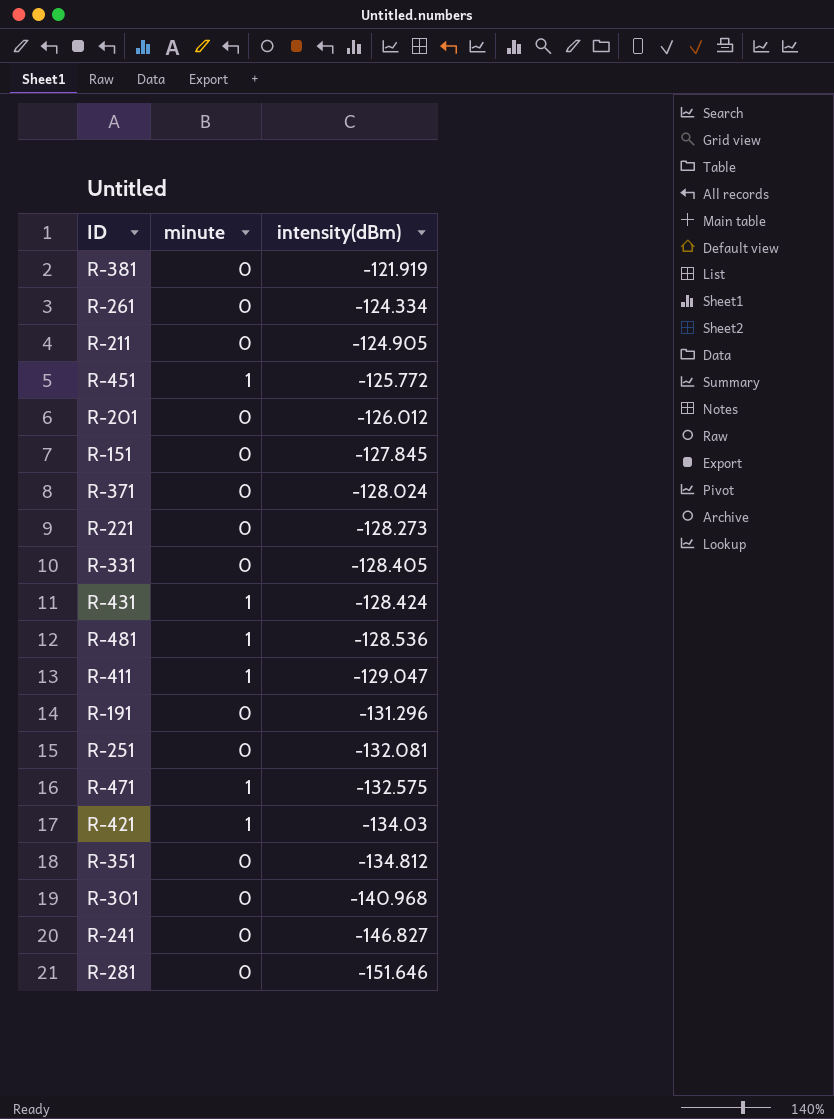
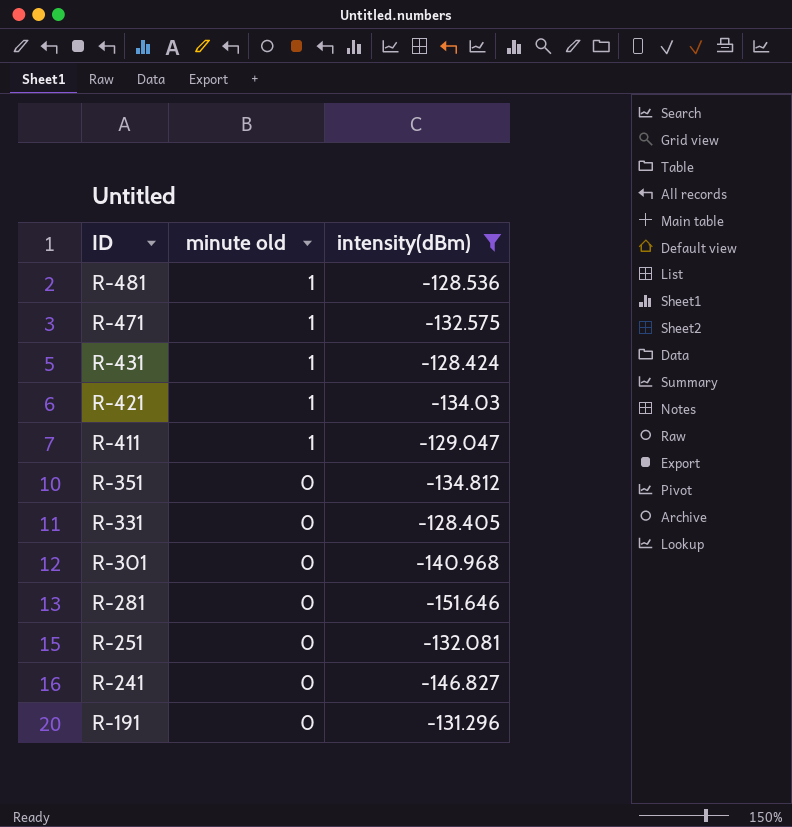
filter: none -> intensity(dBm) <= -128.405
row order: intensity(dBm) descending -> ID descending
column name: minute -> minute old

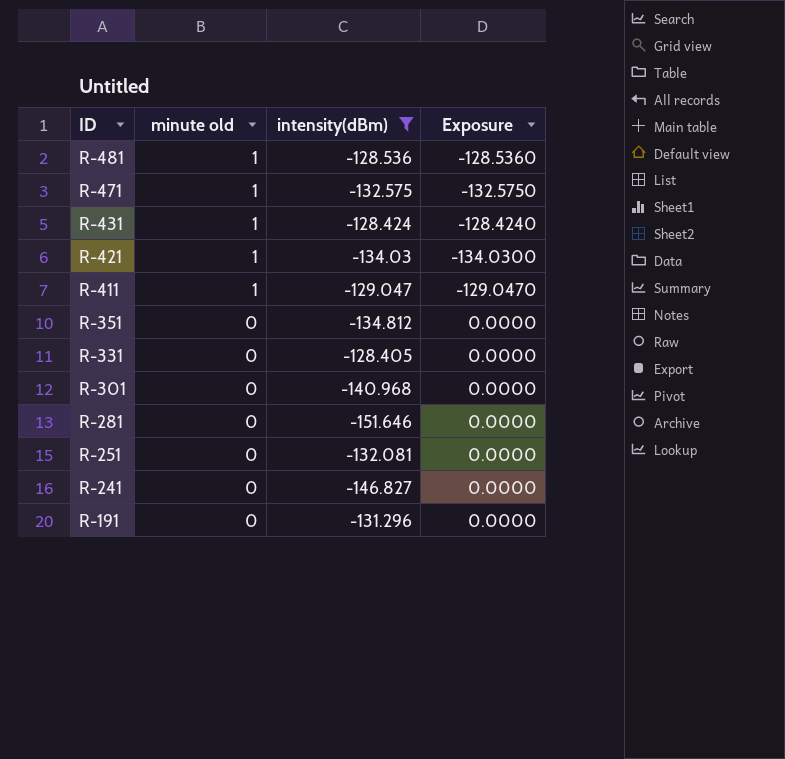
column Exposure | formula: none -> [minute old] * [intensity(dBm)]

